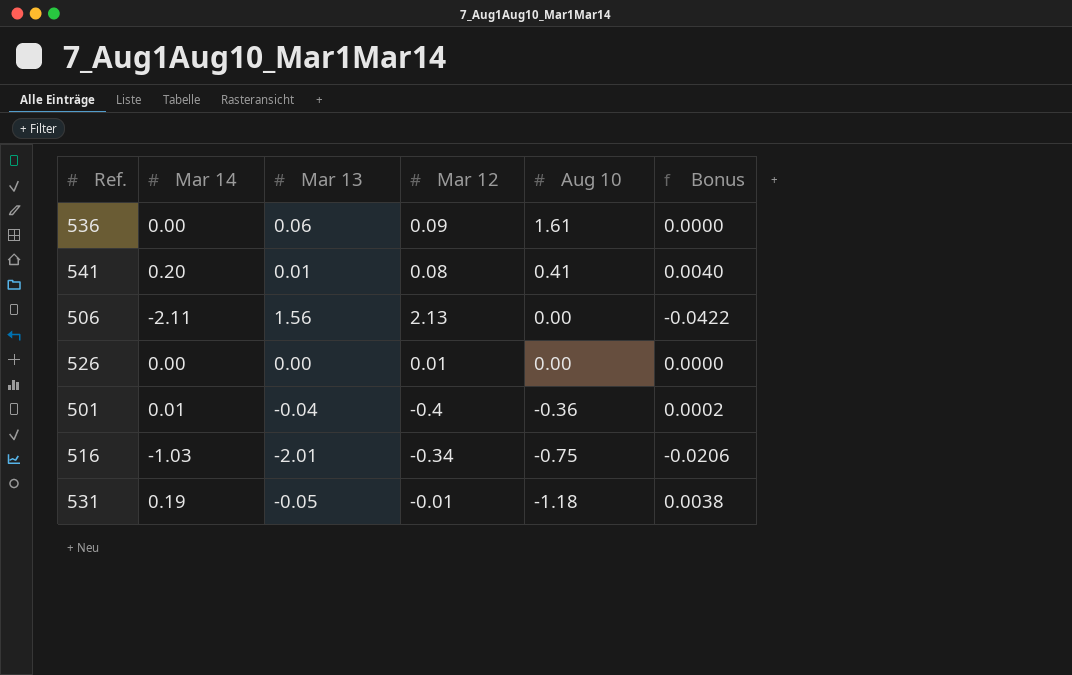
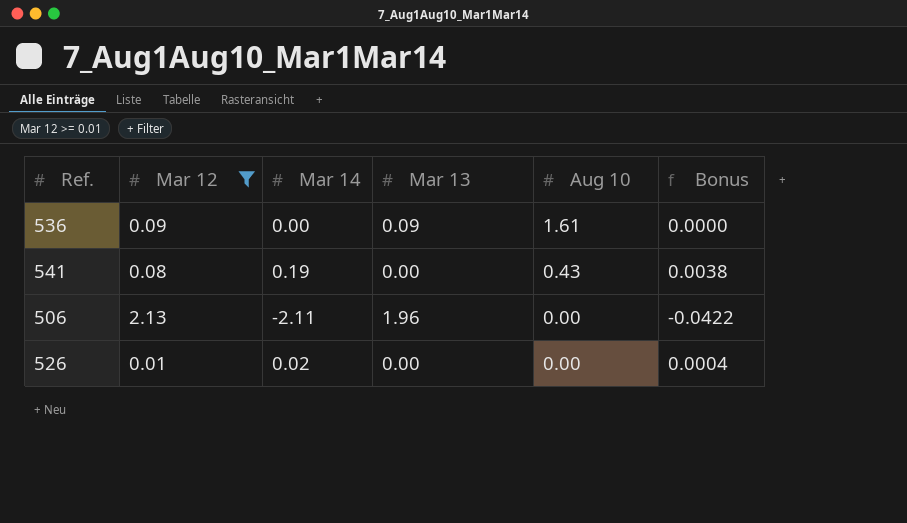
filter: none -> Mar 12 >= 0.01
column Mar 12 | position: 4 -> 2
536 | Mar 13: 0.06 -> 0.09
541 | Mar 14: 0.20 -> 0.19
541 | Mar 13: 0.01 -> 0.00
541 | Aug 10: 0.41 -> 0.43
541 | Bonus: 0.0040 -> 0.0038
506 | Mar 13: 1.56 -> 1.96
526 | Mar 14: 0.00 -> 0.02
526 | Bonus: 0.0000 -> 0.0004

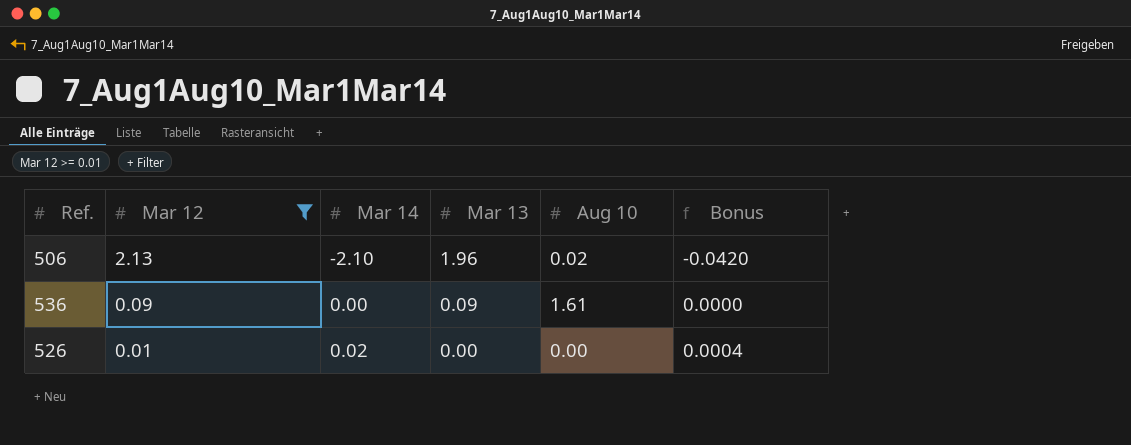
row order: Aug 10 descending -> Mar 12 descending
row 541: 0.08 | 0.19 | 0.00 | 0.43 | 0.0038 -> none
506 | Mar 14: -2.11 -> -2.10
506 | Aug 10: 0.00 -> 0.02
506 | Bonus: -0.0422 -> -0.0420

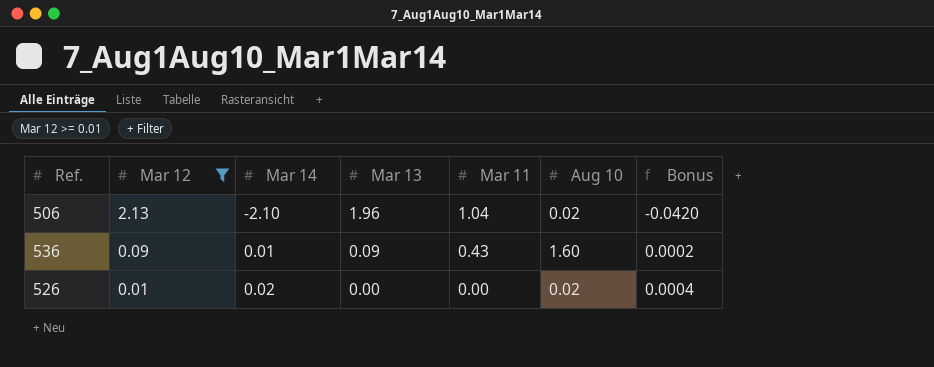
column Mar 11 | position: none -> 5
536 | Mar 14: 0.00 -> 0.01
536 | Aug 10: 1.61 -> 1.60
536 | Bonus: 0.0000 -> 0.0002
526 | Aug 10: 0.00 -> 0.02

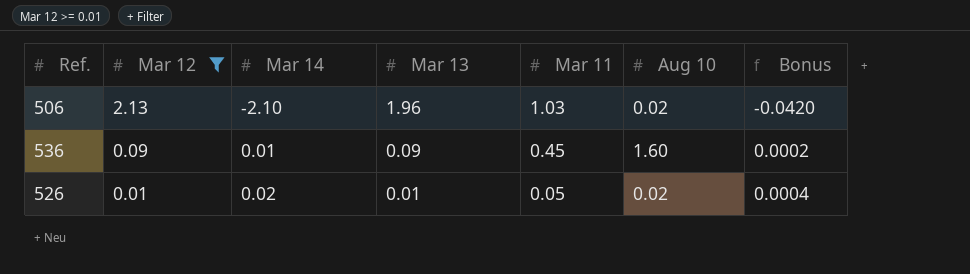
506 | Mar 11: 1.04 -> 1.03
536 | Mar 11: 0.43 -> 0.45
526 | Mar 13: 0.00 -> 0.01
526 | Mar 11: 0.00 -> 0.05

